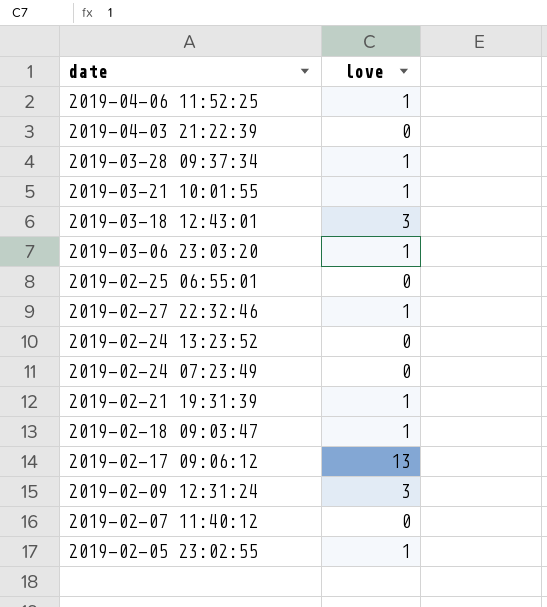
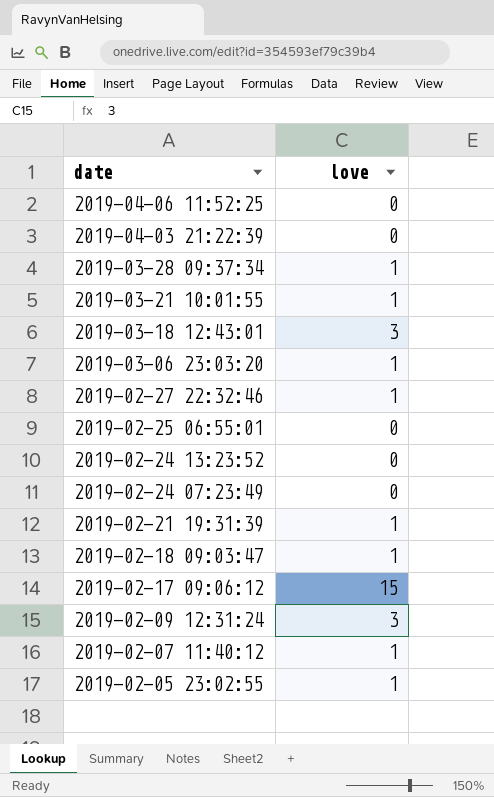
row order: none -> date descending
2019-04-06 11:52:25 | love: 1 -> 0
2019-02-17 09:06:12 | love: 13 -> 15
2019-02-07 11:40:12 | love: 0 -> 1

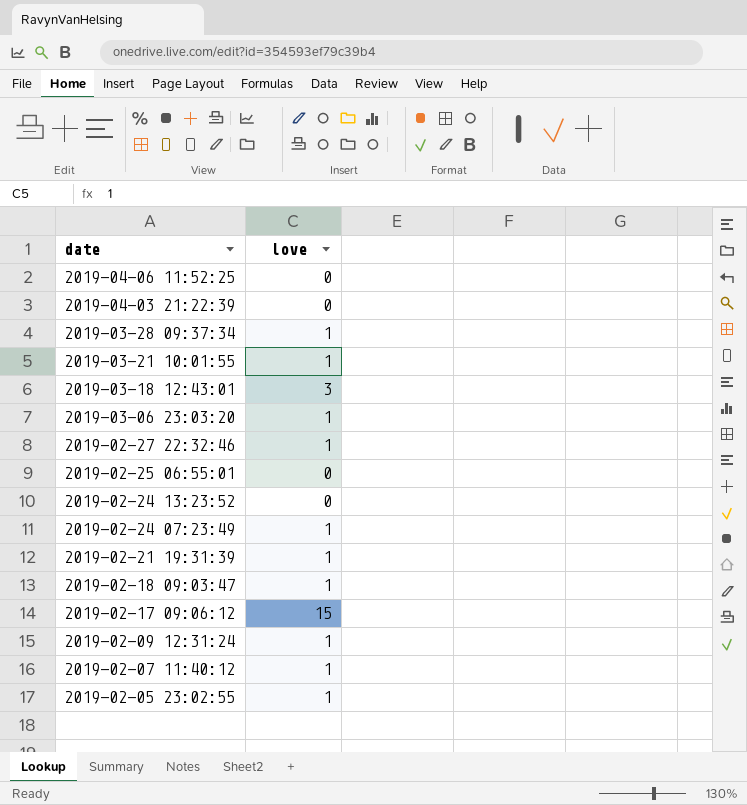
2019-02-24 07:23:49 | love: 0 -> 1
2019-02-09 12:31:24 | love: 3 -> 1

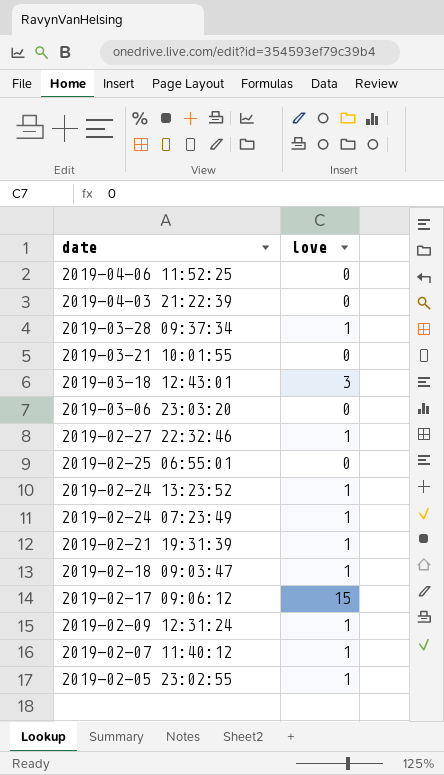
2019-03-21 10:01:55 | love: 1 -> 0
2019-03-06 23:03:20 | love: 1 -> 0
2019-02-24 13:23:52 | love: 0 -> 1

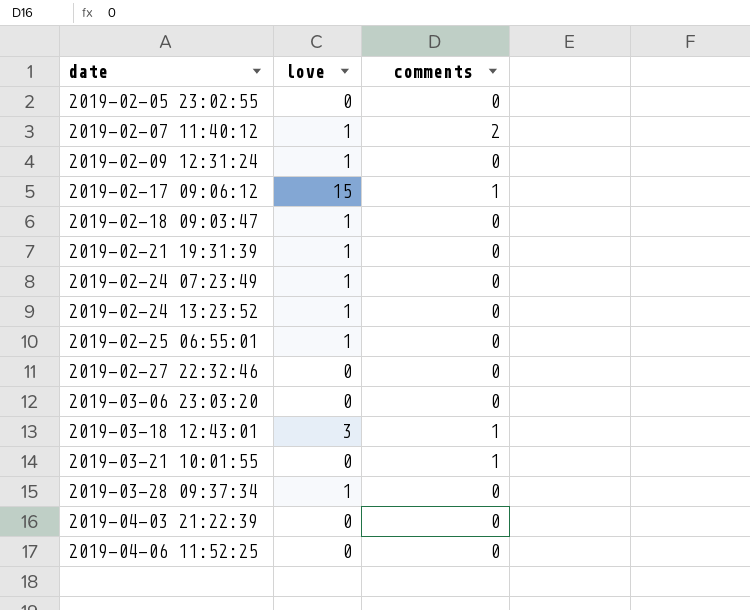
row order: date descending -> date ascending
column comments | position: none -> 3
2019-02-05 23:02:55 | love: 1 -> 0
2019-02-25 06:55:01 | love: 0 -> 1
2019-02-27 22:32:46 | love: 1 -> 0

